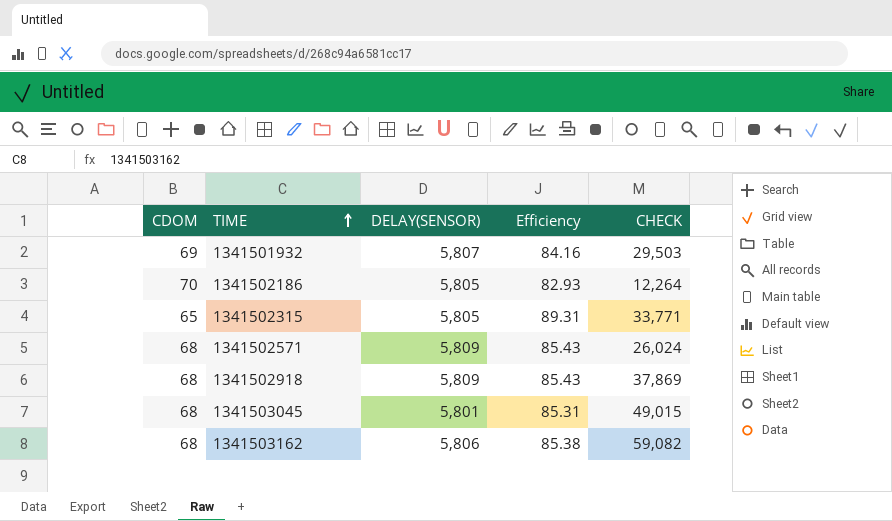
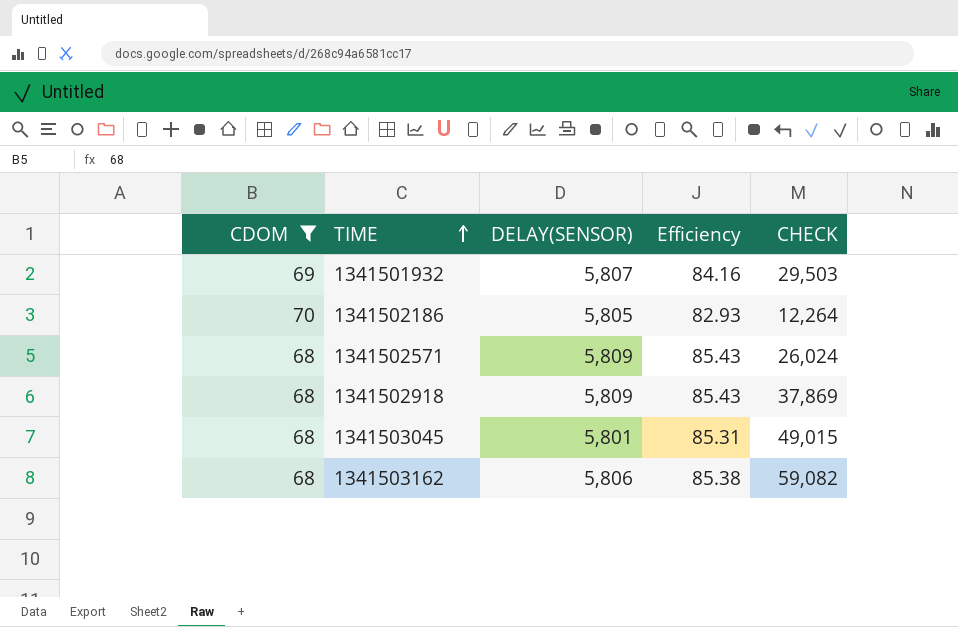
filter: none -> CDOM != 65

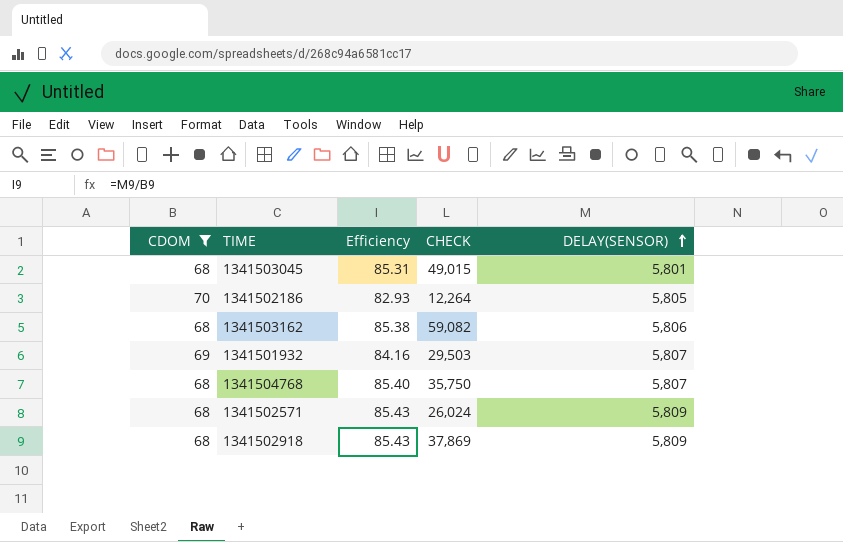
row order: TIME ascending -> DELAY(SENSOR) ascending
column DELAY(SENSOR) | position: 3 -> 5
row 1341504768: none -> 68 | 85.40 | 35,750 | 5,807

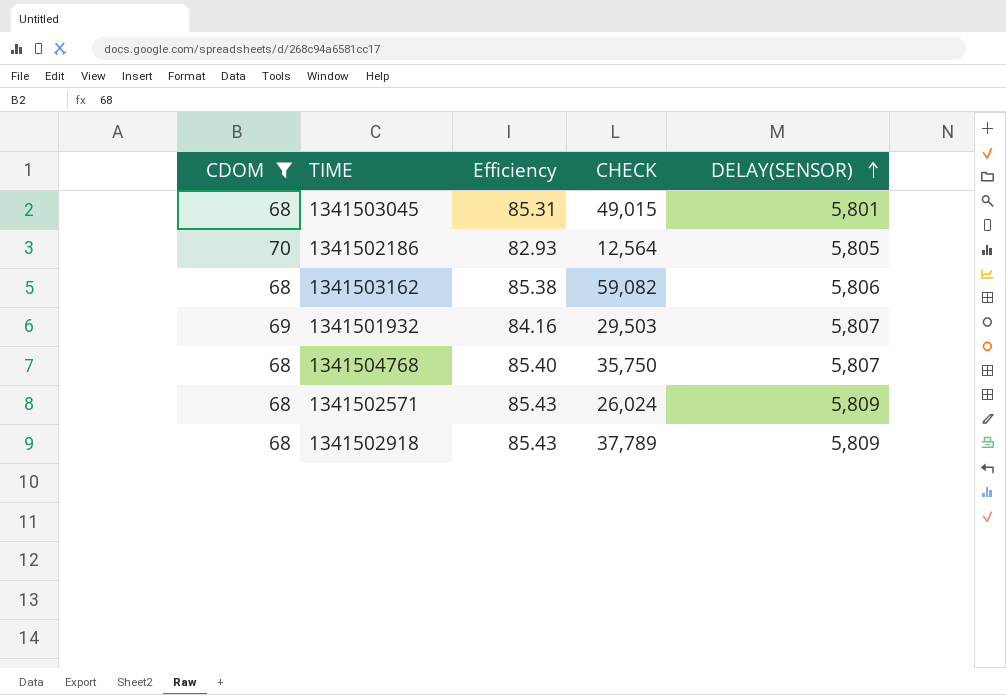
1341502186 | CHECK: 12,264 -> 12,564
1341502918 | CHECK: 37,869 -> 37,789

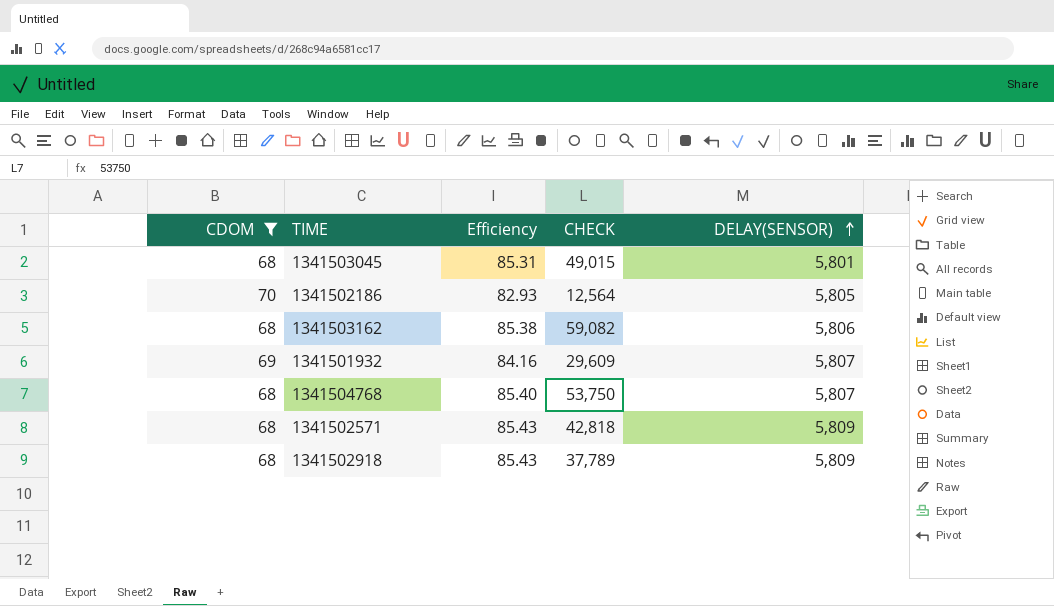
1341501932 | CHECK: 29,503 -> 29,609
1341504768 | CHECK: 35,750 -> 53,750
1341502571 | CHECK: 26,024 -> 42,818

